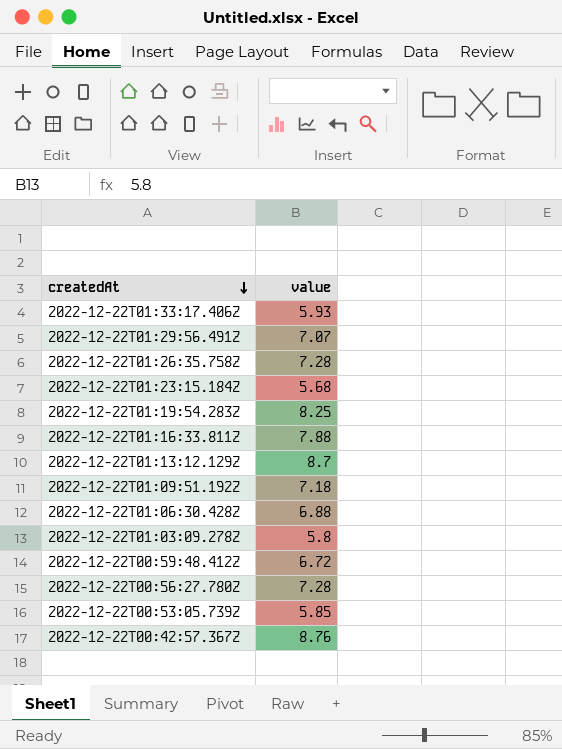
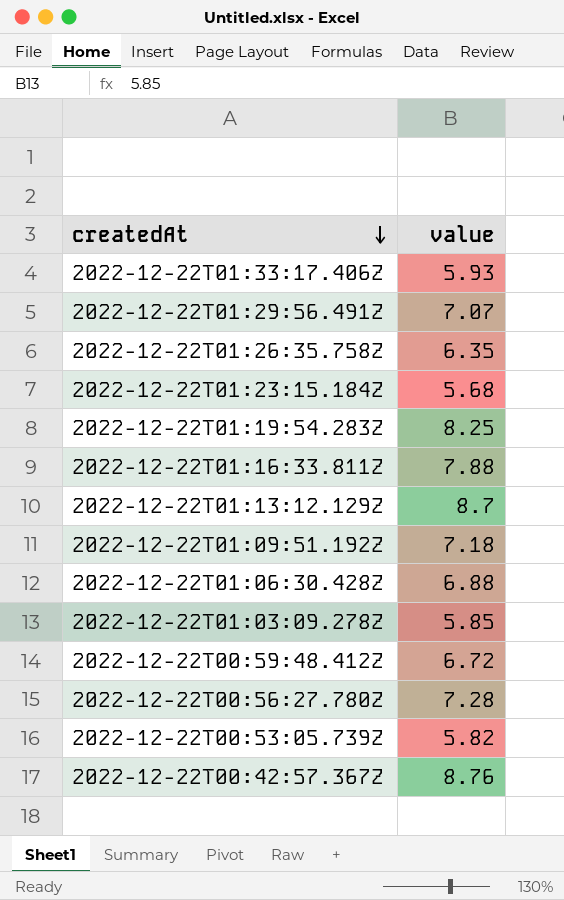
2022-12-22T01:26:35.758Z | value: 7.28 -> 6.35
2022-12-22T01:03:09.278Z | value: 5.8 -> 5.85
2022-12-22T00:53:05.739Z | value: 5.85 -> 5.82

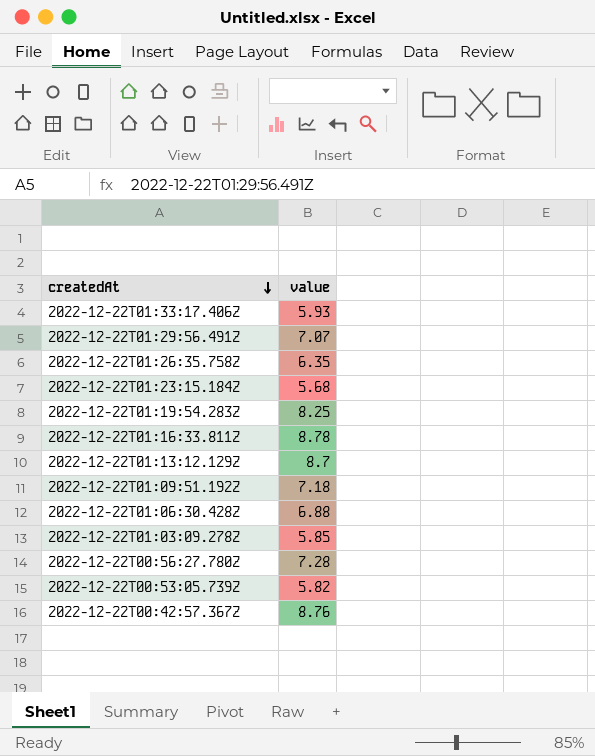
row 2022-12-22T00:59:48.412Z: 6.72 -> none
2022-12-22T01:16:33.811Z | value: 7.88 -> 8.78

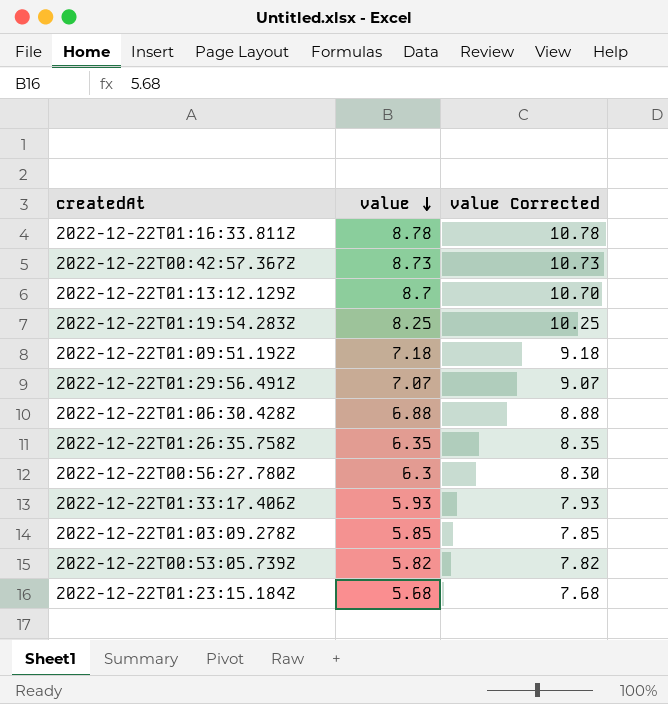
row order: createdAt descending -> value descending
column value Corrected | formula: none -> [value] + 2
2022-12-22T00:42:57.367Z | value: 8.76 -> 8.73
2022-12-22T00:56:27.780Z | value: 7.28 -> 6.3

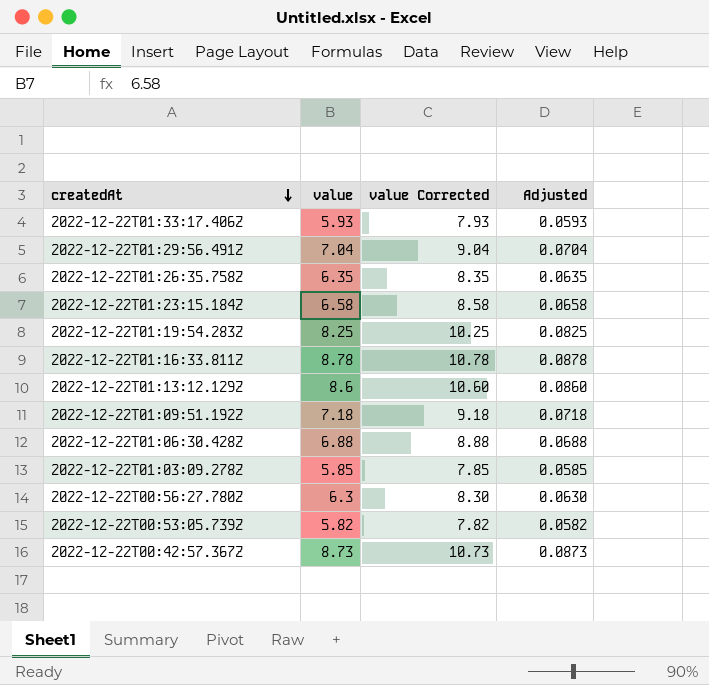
row order: value descending -> createdAt descending
column Adjusted | formula: none -> [value] * 0.01
2022-12-22T01:29:56.491Z | value: 7.07 -> 7.04
2022-12-22T01:29:56.491Z | value Corrected: 9.07 -> 9.04
2022-12-22T01:23:15.184Z | value: 5.68 -> 6.58
2022-12-22T01:23:15.184Z | value Corrected: 7.68 -> 8.58
2022-12-22T01:13:12.129Z | value: 8.7 -> 8.6
2022-12-22T01:13:12.129Z | value Corrected: 10.70 -> 10.60

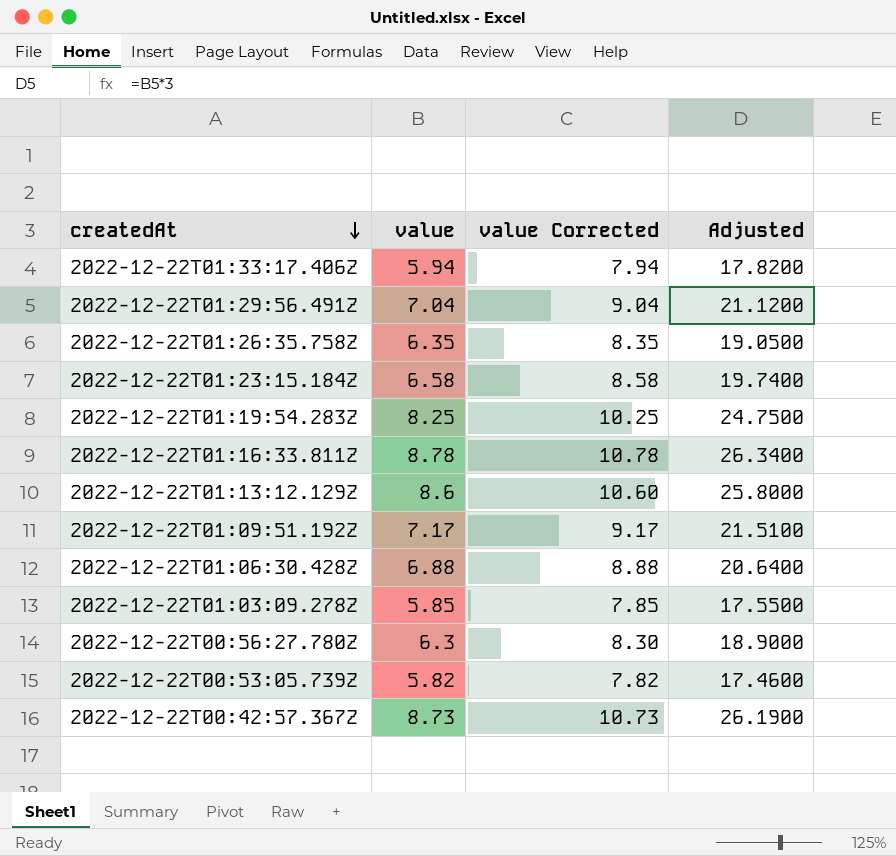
column Adjusted | formula: [value] * 0.01 -> [value] * 3
2022-12-22T01:33:17.406Z | value: 5.93 -> 5.94
2022-12-22T01:33:17.406Z | value Corrected: 7.93 -> 7.94
2022-12-22T01:09:51.192Z | value: 7.18 -> 7.17
2022-12-22T01:09:51.192Z | value Corrected: 9.18 -> 9.17

